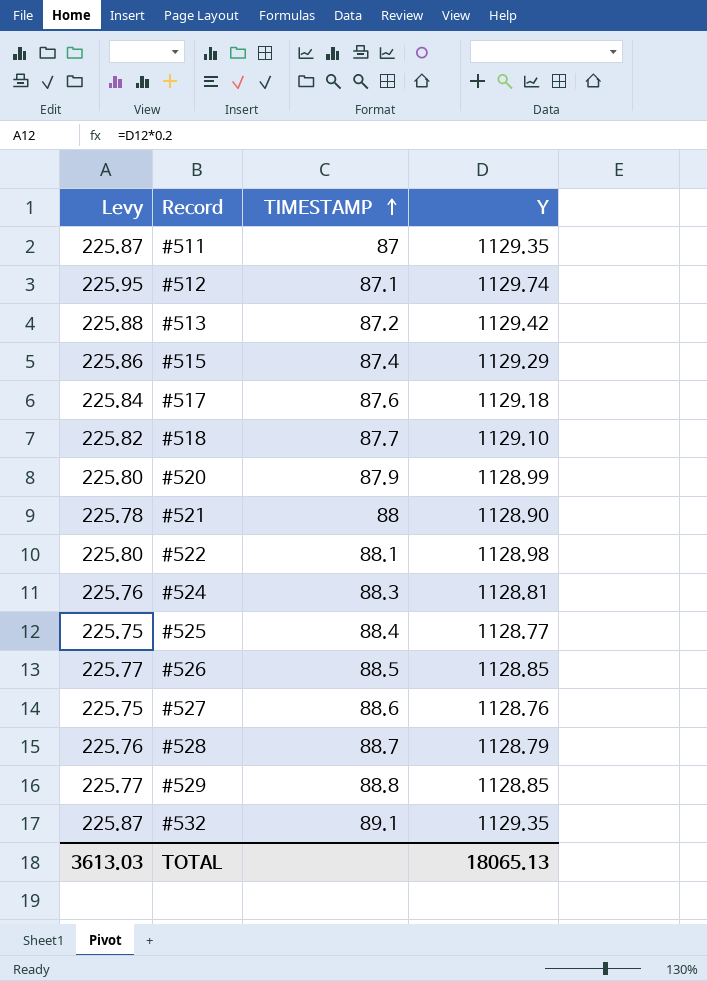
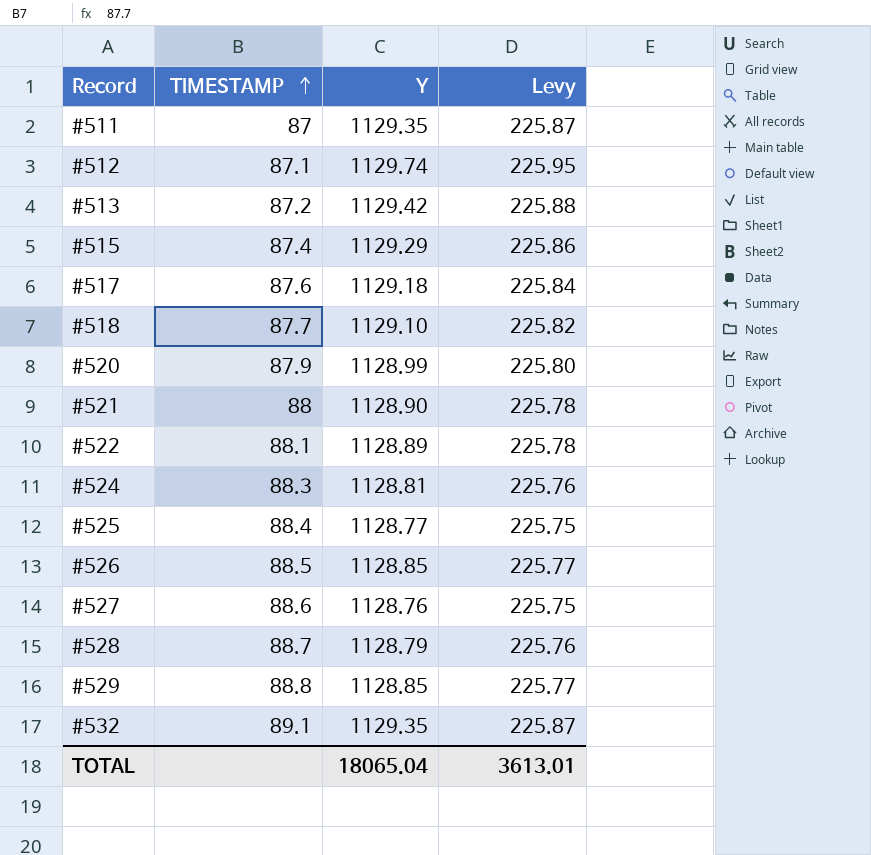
column Levy | position: 1 -> 4
#522 | Y: 1128.98 -> 1128.89
#522 | Levy: 225.80 -> 225.78
TOTAL | Y: 18065.13 -> 18065.04
TOTAL | Levy: 3613.03 -> 3613.01

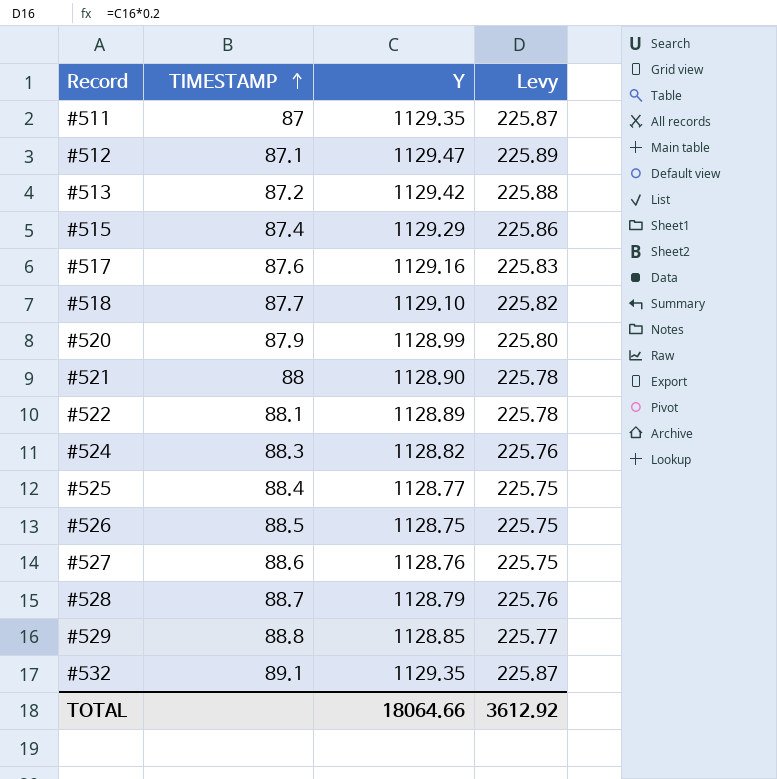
#512 | Y: 1129.74 -> 1129.47
#512 | Levy: 225.95 -> 225.89
#517 | Y: 1129.18 -> 1129.16
#517 | Levy: 225.84 -> 225.83
#524 | Y: 1128.81 -> 1128.82
#526 | Y: 1128.85 -> 1128.75
#526 | Levy: 225.77 -> 225.75
TOTAL | Y: 18065.04 -> 18064.66
TOTAL | Levy: 3613.01 -> 3612.92

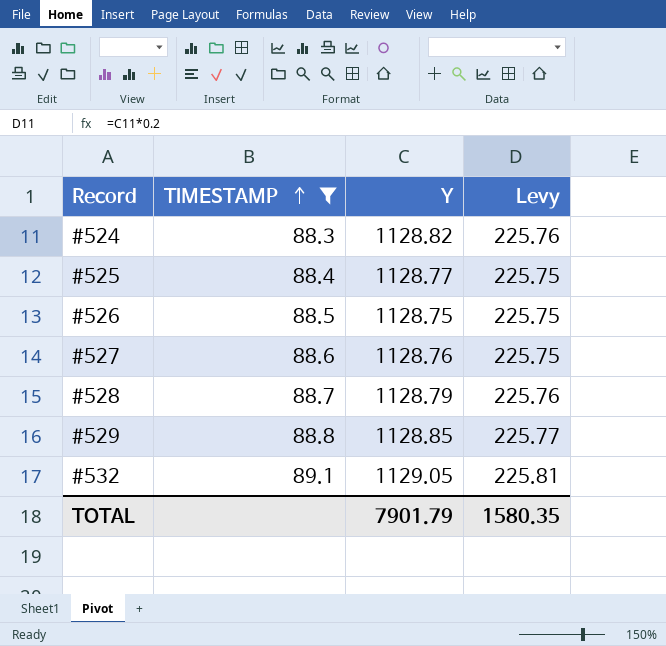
filter: none -> TIMESTAMP >= 88.3
#532 | Y: 1129.35 -> 1129.05
#532 | Levy: 225.87 -> 225.81
TOTAL | Y: 18064.66 -> 7901.79
TOTAL | Levy: 3612.92 -> 1580.35

